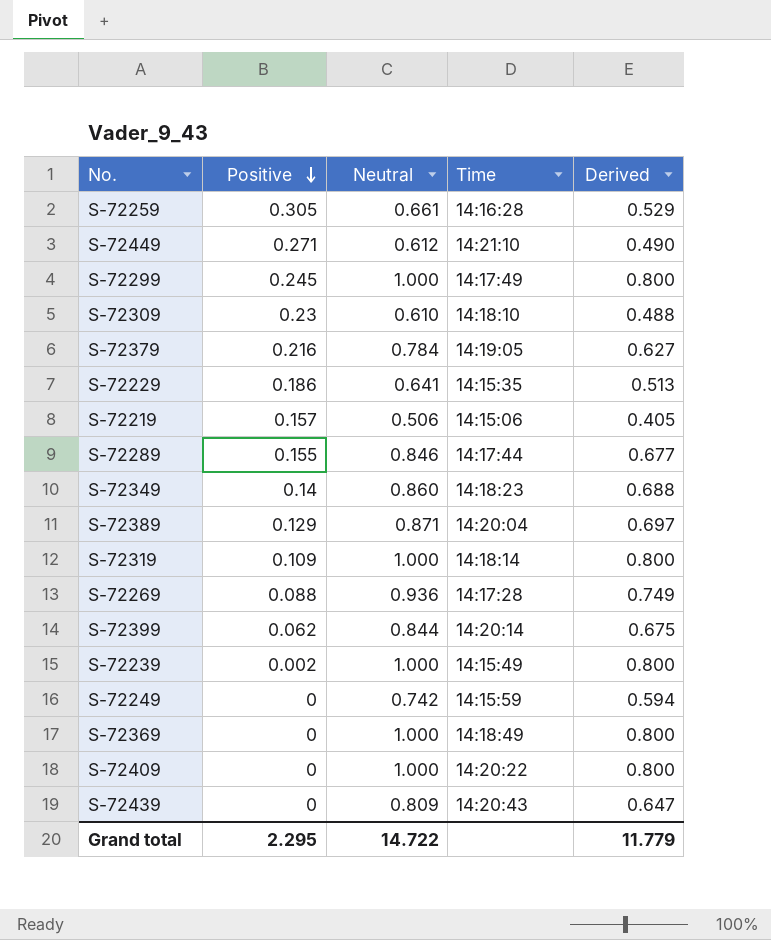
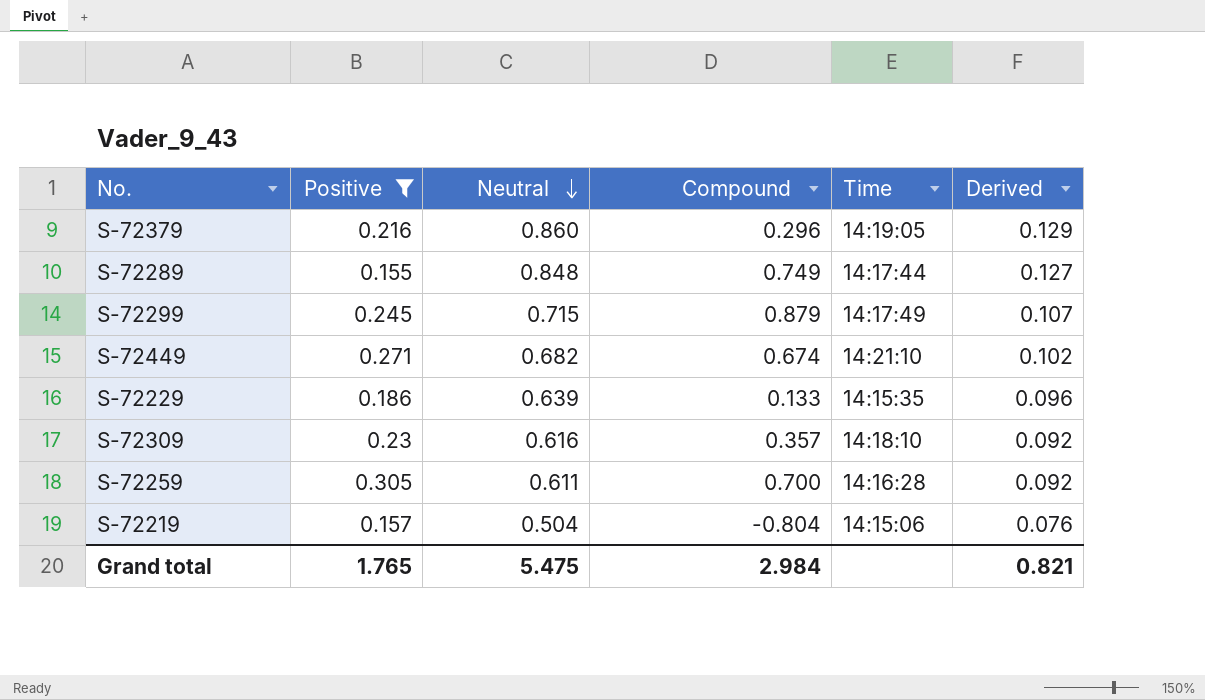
filter: none -> Positive >= 0.155
row order: Positive descending -> Neutral descending
column Compound | position: none -> 4
column Derived | formula: [Neutral] * 0.8 -> [Neutral] * 0.15
S-72379 | Neutral: 0.784 -> 0.860
S-72289 | Neutral: 0.846 -> 0.848
S-72299 | Neutral: 1.000 -> 0.715
S-72449 | Neutral: 0.612 -> 0.682
S-72229 | Neutral: 0.641 -> 0.639
S-72309 | Neutral: 0.610 -> 0.616
S-72259 | Neutral: 0.661 -> 0.611
S-72219 | Neutral: 0.506 -> 0.504
Grand total | Positive: 2.295 -> 1.765
Grand total | Neutral: 14.722 -> 5.475
Grand total | Derived: 11.779 -> 0.821

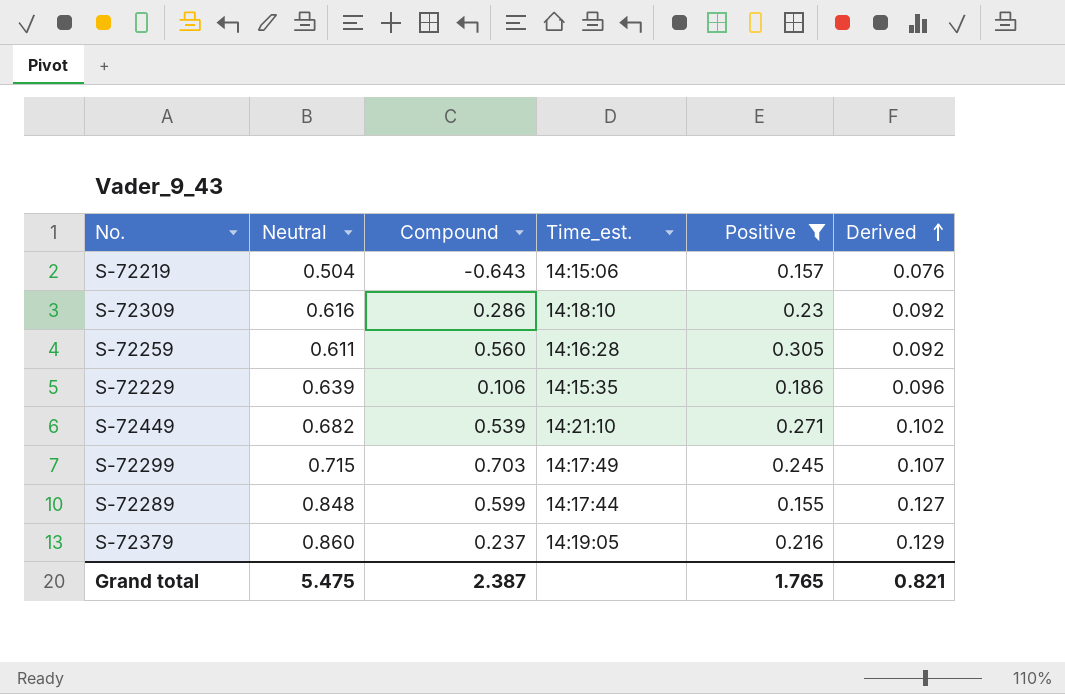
row order: Neutral descending -> Derived ascending
column name: Time -> Time_est.
column Positive | position: 2 -> 5
S-72219 | Compound: -0.804 -> -0.643
S-72309 | Compound: 0.357 -> 0.286
S-72259 | Compound: 0.700 -> 0.560
S-72229 | Compound: 0.133 -> 0.106
S-72449 | Compound: 0.674 -> 0.539
S-72299 | Compound: 0.879 -> 0.703
S-72289 | Compound: 0.749 -> 0.599
S-72379 | Compound: 0.296 -> 0.237
Grand total | Compound: 2.984 -> 2.387

